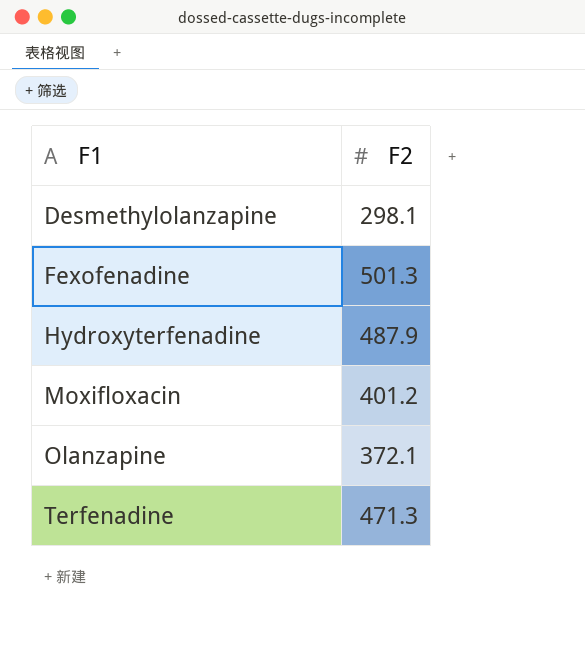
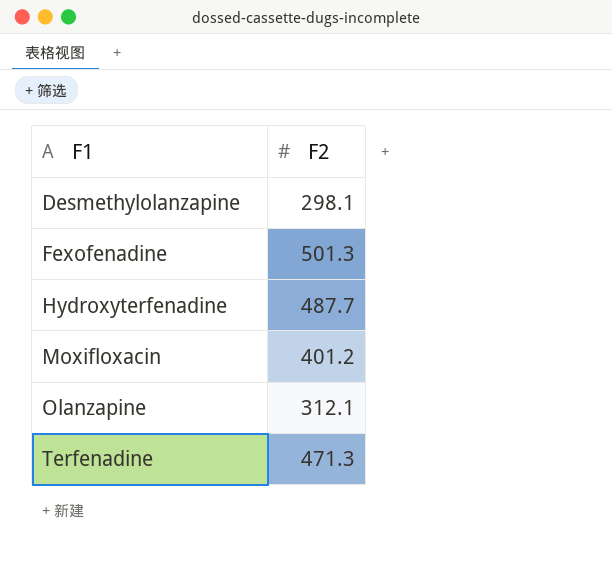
Hydroxyterfenadine | F2: 487.9 -> 487.7
Olanzapine | F2: 372.1 -> 312.1

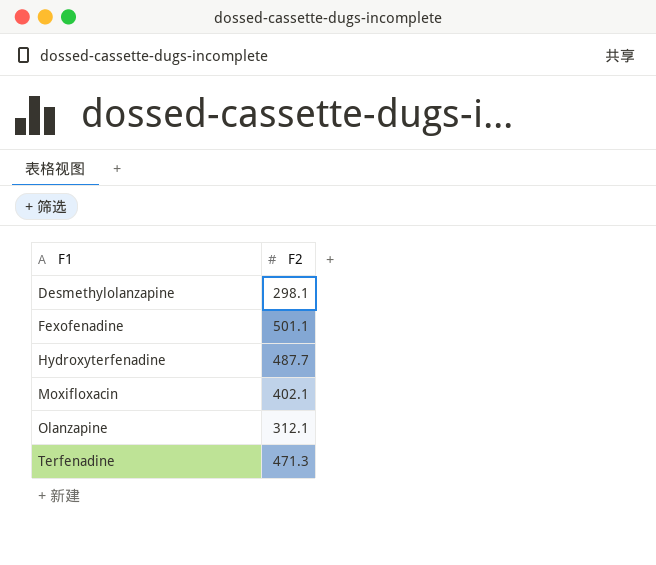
Fexofenadine | F2: 501.3 -> 501.1
Moxifloxacin | F2: 401.2 -> 402.1

